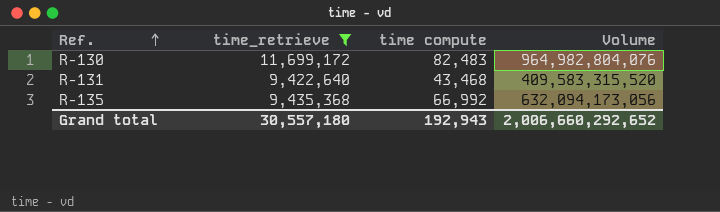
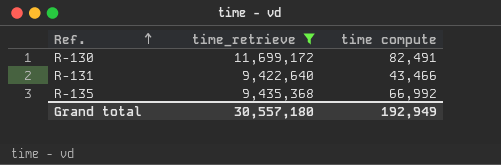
column Volume | formula: [time_retrieve] * [time compute] -> none
R-130 | time compute: 82,483 -> 82,491
R-131 | time compute: 43,468 -> 43,466
Grand total | time compute: 192,943 -> 192,949

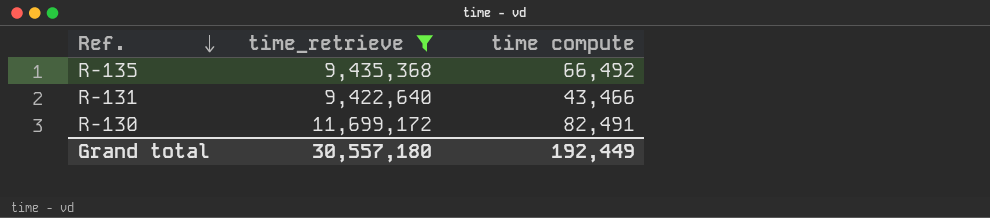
row order: Ref. ascending -> Ref. descending
R-135 | time compute: 66,992 -> 66,492
Grand total | time compute: 192,949 -> 192,449

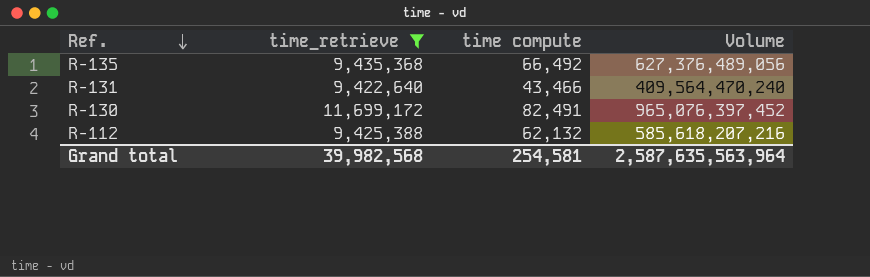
column Volume | formula: none -> [time_retrieve] * [time compute]
row R-112: none -> 9,425,388 | 62,132 | 585,618,207,216
Grand total | time_retrieve: 30,557,180 -> 39,982,568
Grand total | time compute: 192,449 -> 254,581

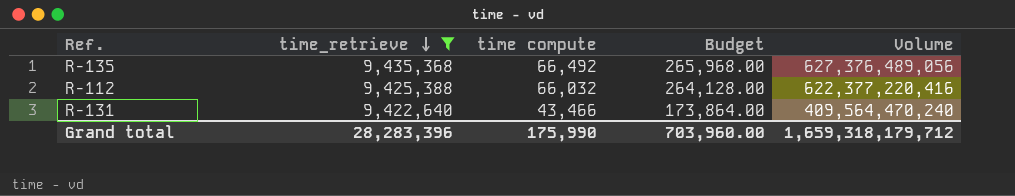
row order: Ref. descending -> time_retrieve descending
column Budget | formula: none -> [time compute] * 4
row R-130: 11,699,172 | 82,491 | 965,076,397,452 -> none
R-112 | time compute: 62,132 -> 66,032
R-112 | Volume: 585,618,207,216 -> 622,377,220,416
Grand total | time_retrieve: 39,982,568 -> 28,283,396
Grand total | time compute: 254,581 -> 175,990
Grand total | Volume: 2,587,635,563,964 -> 1,659,318,179,712

